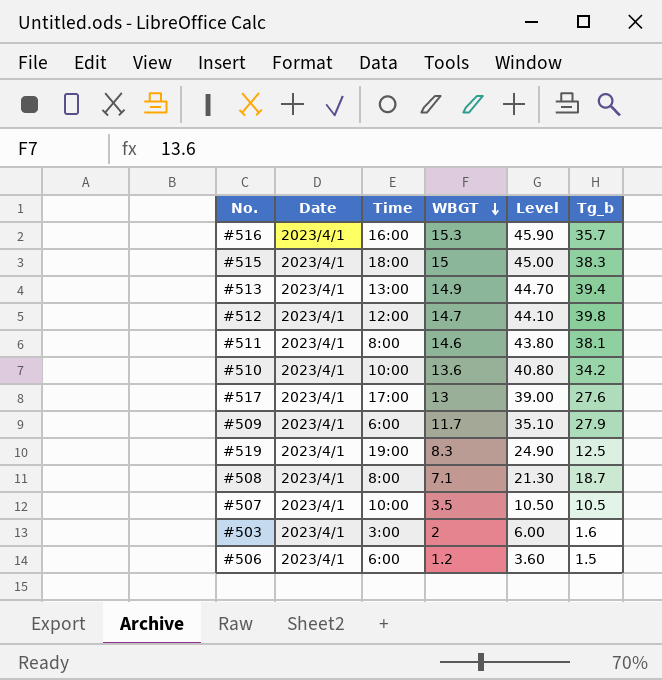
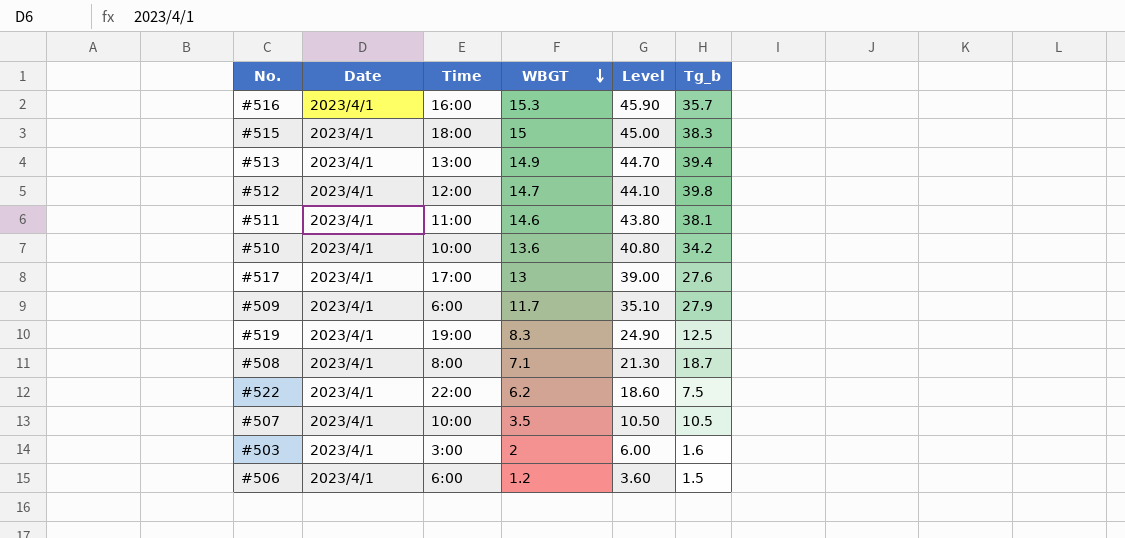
#511 | Time: 8:00 -> 11:00
row #522: none -> 2023/4/1 | 22:00 | 6.2 | 18.60 | 7.5

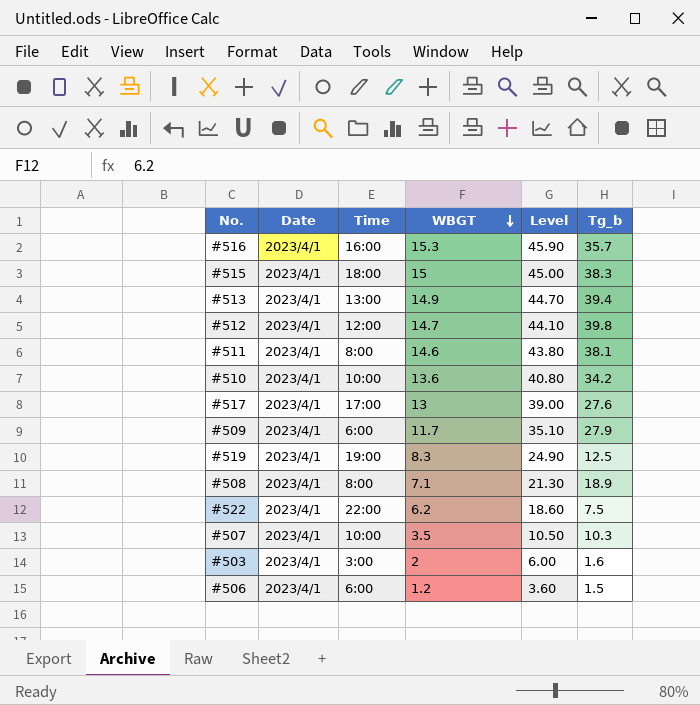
#511 | Time: 11:00 -> 8:00
#508 | Tg_b: 18.7 -> 18.9
#507 | Tg_b: 10.5 -> 10.3

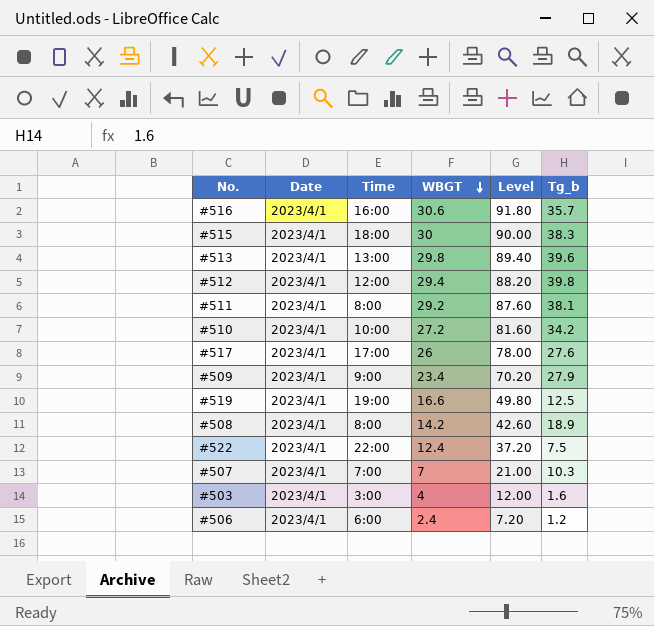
#516 | WBGT: 15.3 -> 30.6
#516 | Level: 45.90 -> 91.80
#515 | WBGT: 15 -> 30
#515 | Level: 45.00 -> 90.00
#513 | WBGT: 14.9 -> 29.8
#513 | Level: 44.70 -> 89.40
#513 | Tg_b: 39.4 -> 39.6
#512 | WBGT: 14.7 -> 29.4
#512 | Level: 44.10 -> 88.20
#511 | WBGT: 14.6 -> 29.2
#511 | Level: 43.80 -> 87.60
#510 | WBGT: 13.6 -> 27.2
#510 | Level: 40.80 -> 81.60
#517 | WBGT: 13 -> 26
#517 | Level: 39.00 -> 78.00
#509 | Time: 6:00 -> 9:00
#509 | WBGT: 11.7 -> 23.4
#509 | Level: 35.10 -> 70.20
#519 | WBGT: 8.3 -> 16.6
#519 | Level: 24.90 -> 49.80
#508 | WBGT: 7.1 -> 14.2
#508 | Level: 21.30 -> 42.60
#522 | WBGT: 6.2 -> 12.4
#522 | Level: 18.60 -> 37.20
#507 | Time: 10:00 -> 7:00
#507 | WBGT: 3.5 -> 7
#507 | Level: 10.50 -> 21.00
#503 | WBGT: 2 -> 4
#503 | Level: 6.00 -> 12.00
#506 | WBGT: 1.2 -> 2.4
#506 | Level: 3.60 -> 7.20
#506 | Tg_b: 1.5 -> 1.2

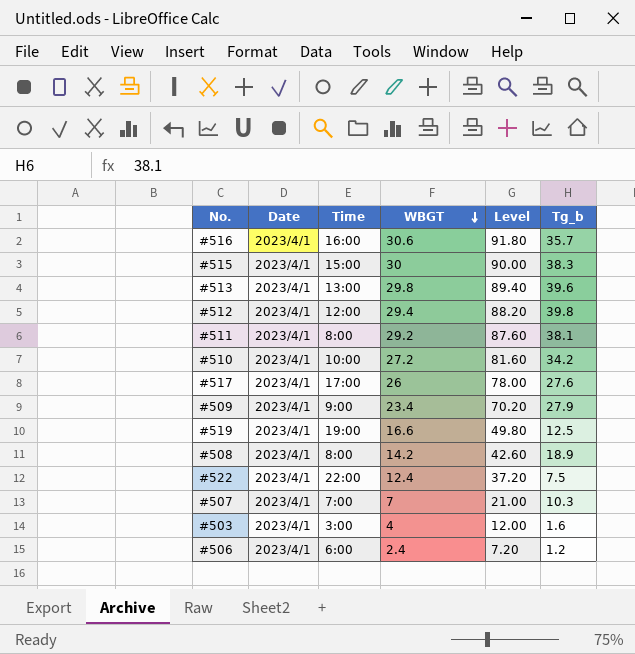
#515 | Time: 18:00 -> 15:00

